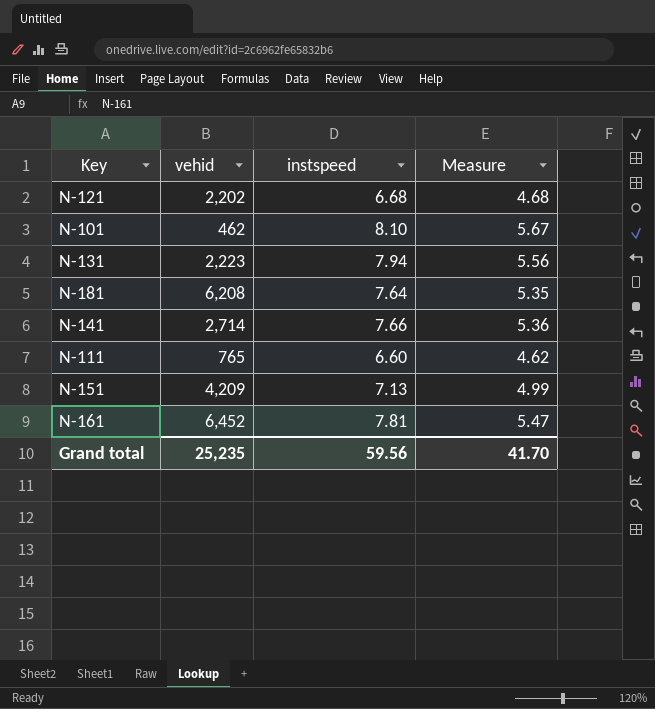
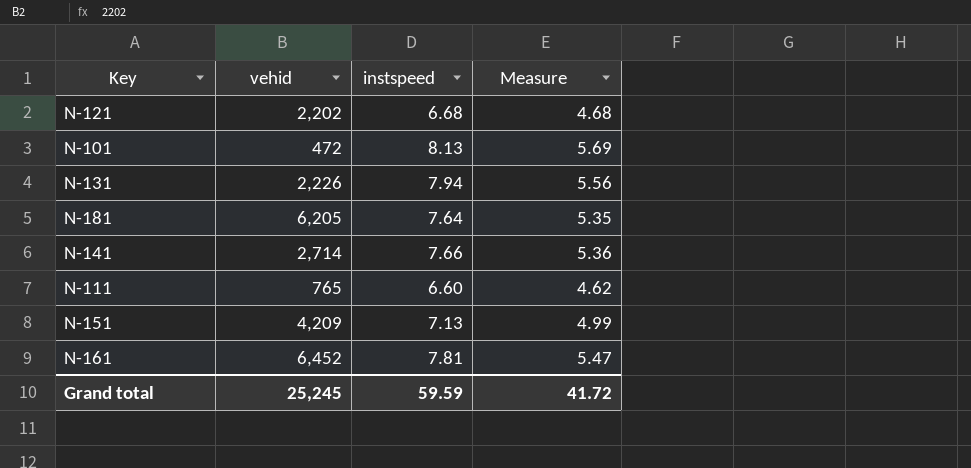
N-101 | vehid: 462 -> 472
N-101 | instspeed: 8.10 -> 8.13
N-101 | Measure: 5.67 -> 5.69
N-131 | vehid: 2,223 -> 2,226
N-181 | vehid: 6,208 -> 6,205
Grand total | vehid: 25,235 -> 25,245
Grand total | instspeed: 59.56 -> 59.59
Grand total | Measure: 41.70 -> 41.72

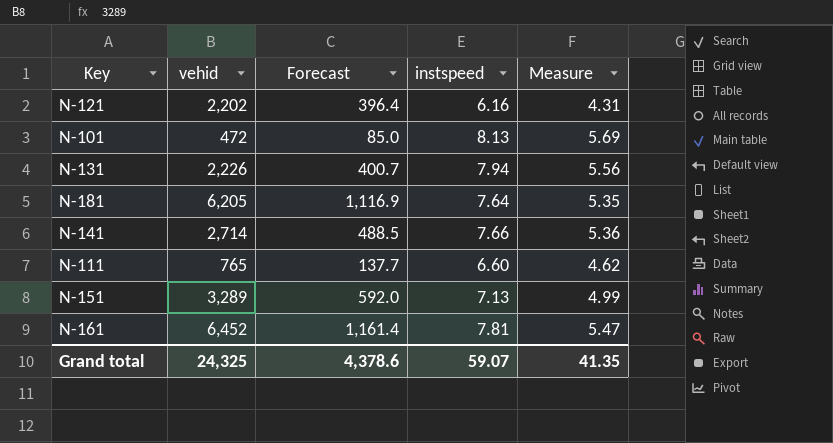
column Forecast | formula: none -> [vehid] * 0.18
N-121 | instspeed: 6.68 -> 6.16
N-121 | Measure: 4.68 -> 4.31
N-151 | vehid: 4,209 -> 3,289
Grand total | vehid: 25,245 -> 24,325
Grand total | instspeed: 59.59 -> 59.07
Grand total | Measure: 41.72 -> 41.35

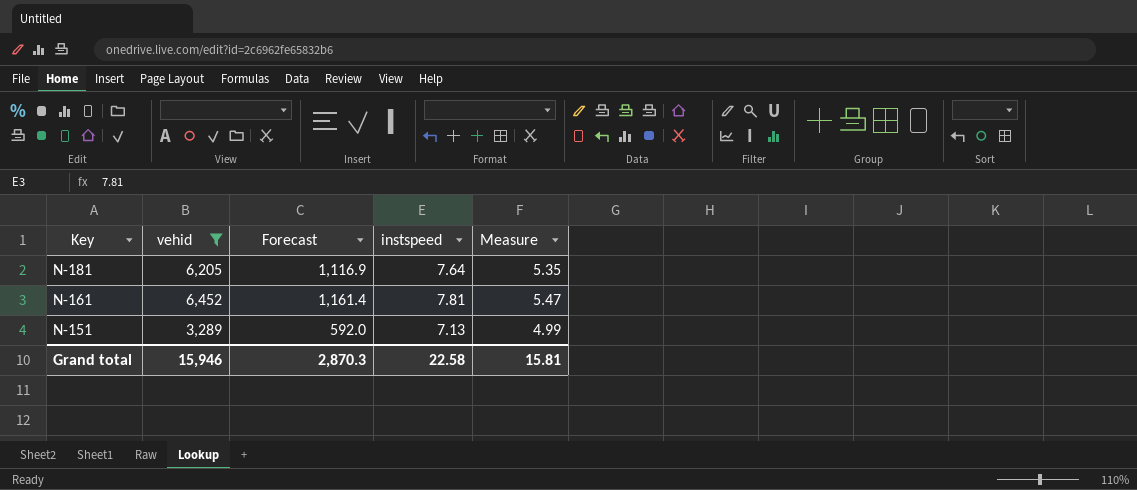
filter: none -> vehid >= 3,289
row order: none -> Key descending
Grand total | vehid: 24,325 -> 15,946
Grand total | Forecast: 4,378.6 -> 2,870.3
Grand total | instspeed: 59.07 -> 22.58
Grand total | Measure: 41.35 -> 15.81

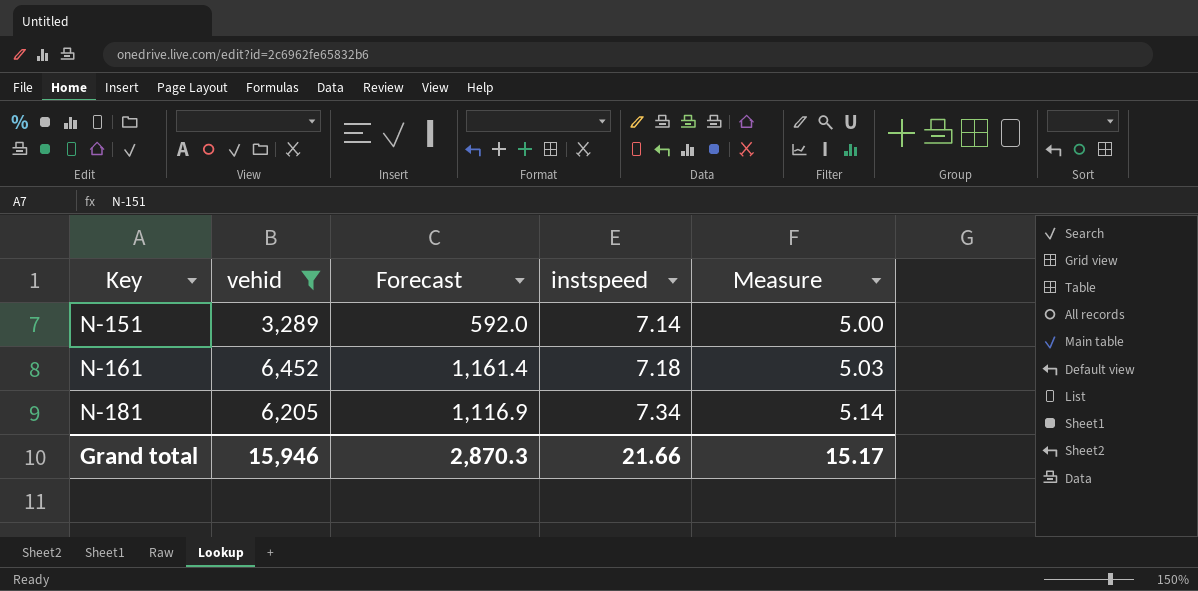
row order: Key descending -> Key ascending
N-151 | instspeed: 7.13 -> 7.14
N-151 | Measure: 4.99 -> 5.00
N-161 | instspeed: 7.81 -> 7.18
N-161 | Measure: 5.47 -> 5.03
N-181 | instspeed: 7.64 -> 7.34
N-181 | Measure: 5.35 -> 5.14
Grand total | instspeed: 22.58 -> 21.66
Grand total | Measure: 15.81 -> 15.17

